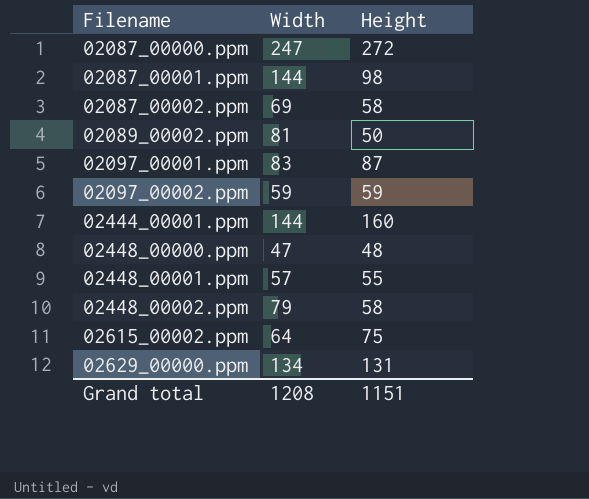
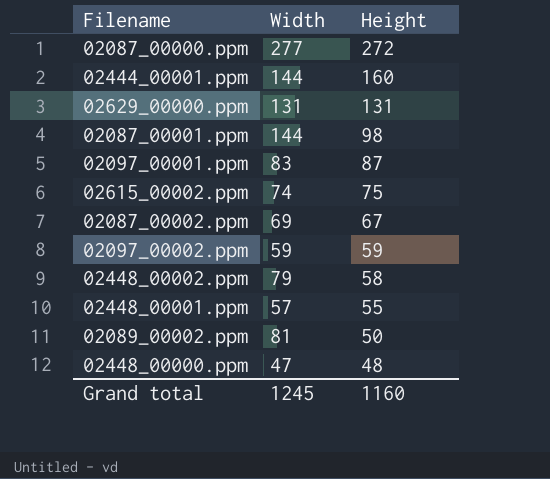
row order: Filename ascending -> Height descending
02087_00000.ppm | Width: 247 -> 277
02629_00000.ppm | Width: 134 -> 131
02615_00002.ppm | Width: 64 -> 74
02087_00002.ppm | Height: 58 -> 67
Grand total | Width: 1208 -> 1245
Grand total | Height: 1151 -> 1160

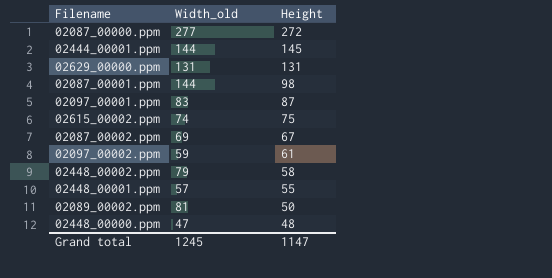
column name: Width -> Width_old
02444_00001.ppm | Height: 160 -> 145
02097_00002.ppm | Height: 59 -> 61
Grand total | Height: 1160 -> 1147

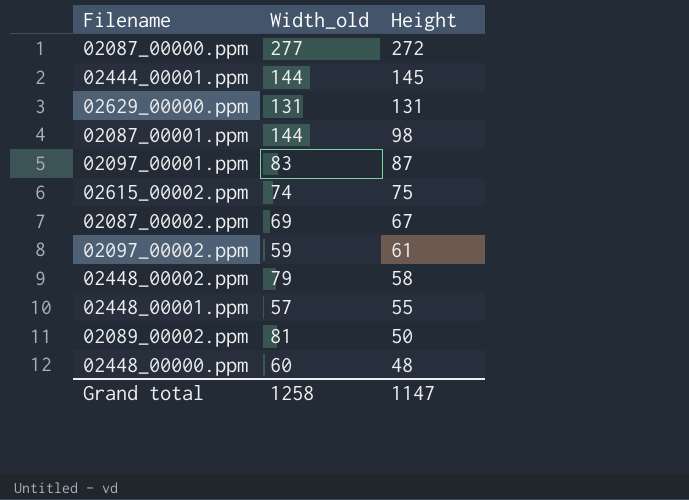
02448_00000.ppm | Width_old: 47 -> 60
Grand total | Width_old: 1245 -> 1258

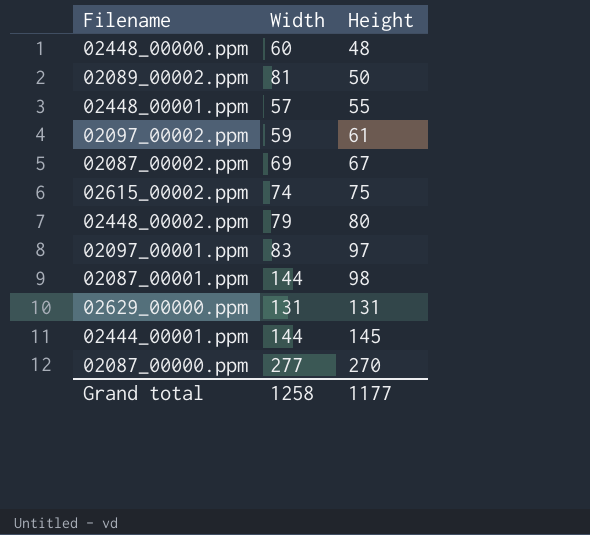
row order: Height descending -> Height ascending
column name: Width_old -> Width
02448_00002.ppm | Height: 58 -> 80
02097_00001.ppm | Height: 87 -> 97
02087_00000.ppm | Height: 272 -> 270
Grand total | Height: 1147 -> 1177

